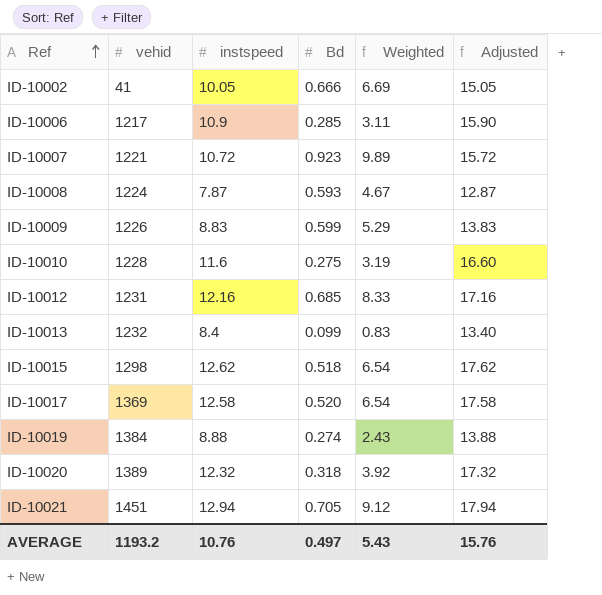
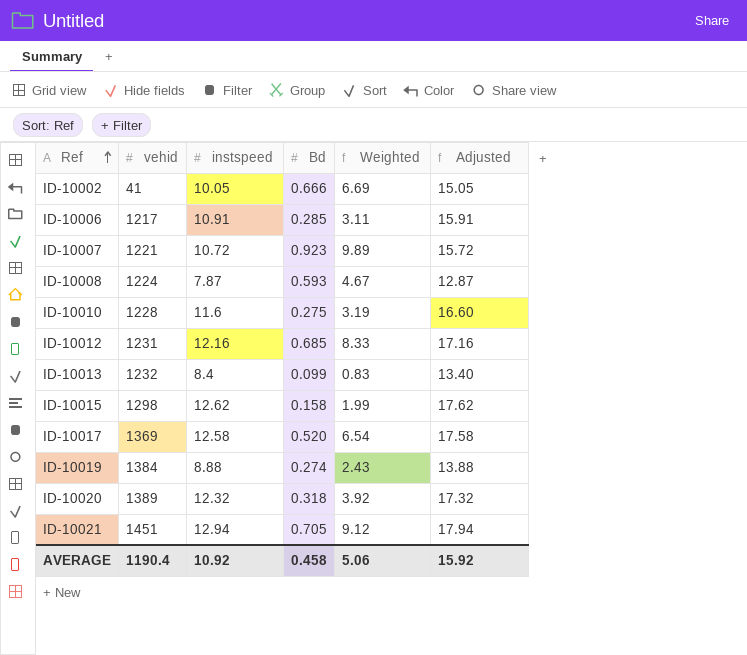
row ID-10009: 1226 | 8.83 | 0.599 | 5.29 | 13.83 -> none
ID-10006 | instspeed: 10.9 -> 10.91
ID-10006 | Adjusted: 15.90 -> 15.91
ID-10015 | Bd: 0.518 -> 0.158
ID-10015 | Weighted: 6.54 -> 1.99
AVERAGE | vehid: 1193.2 -> 1190.4
AVERAGE | instspeed: 10.76 -> 10.92
AVERAGE | Bd: 0.497 -> 0.458
AVERAGE | Weighted: 5.43 -> 5.06
AVERAGE | Adjusted: 15.76 -> 15.92

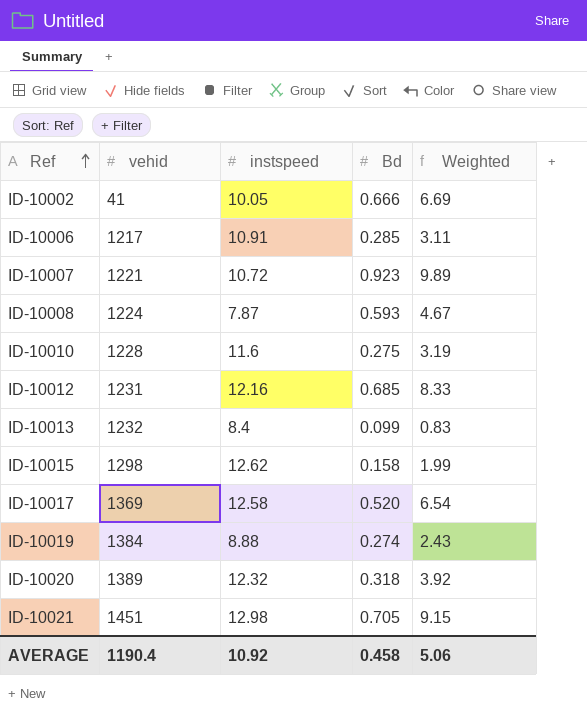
column Adjusted | formula: [instspeed] + 5 -> none
ID-10021 | instspeed: 12.94 -> 12.98
ID-10021 | Weighted: 9.12 -> 9.15

